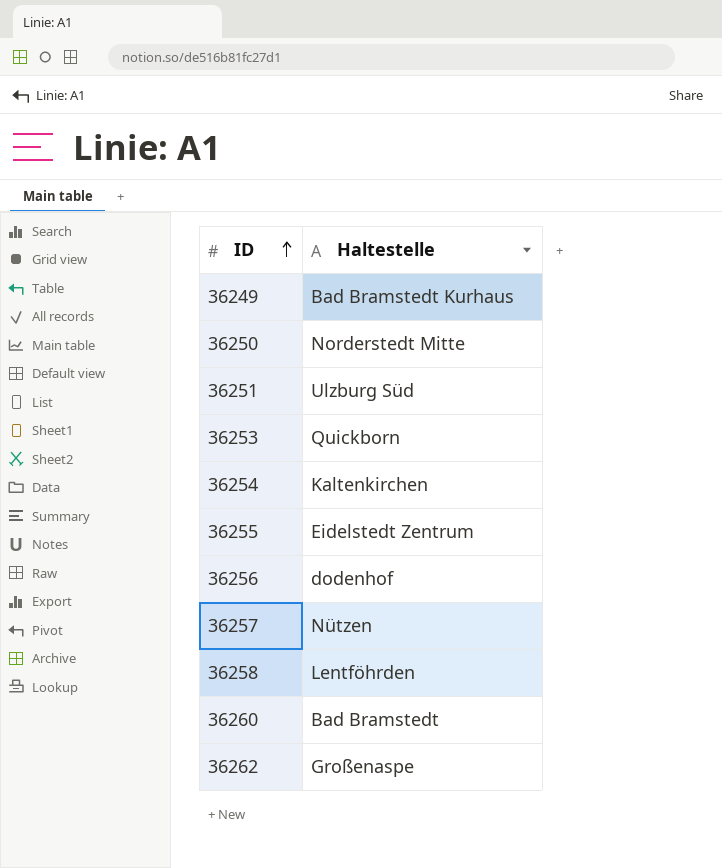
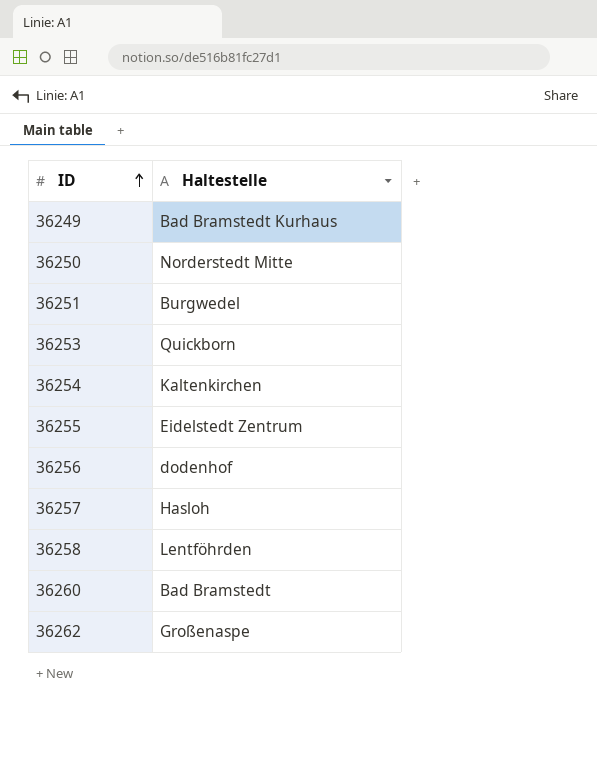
36251 | Haltestelle: Ulzburg Süd -> Burgwedel
36257 | Haltestelle: Nützen -> Hasloh

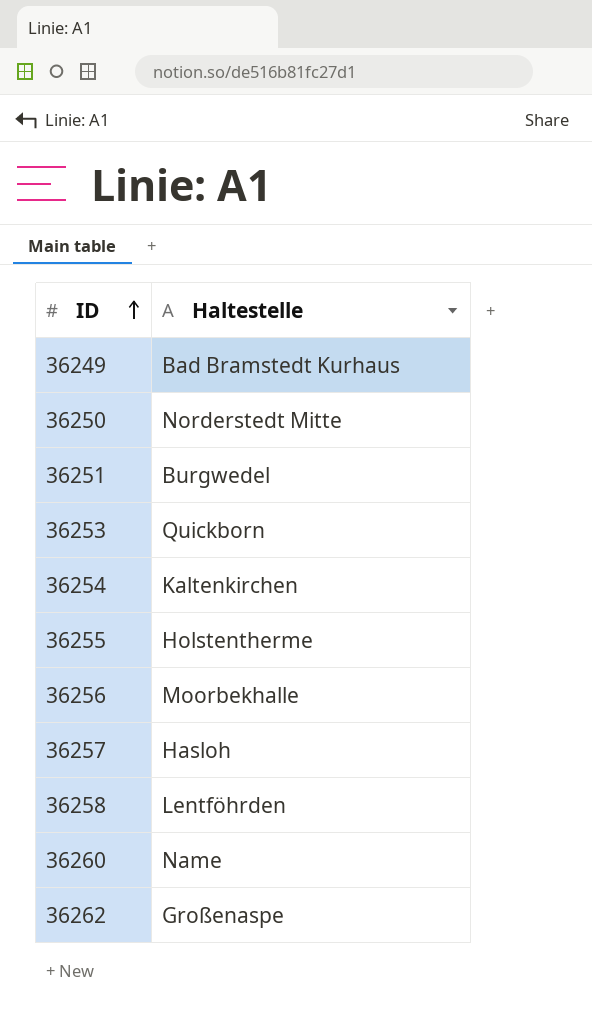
36255 | Haltestelle: Eidelstedt Zentrum -> Holstentherme
36256 | Haltestelle: dodenhof -> Moorbekhalle
36260 | Haltestelle: Bad Bramstedt -> Name

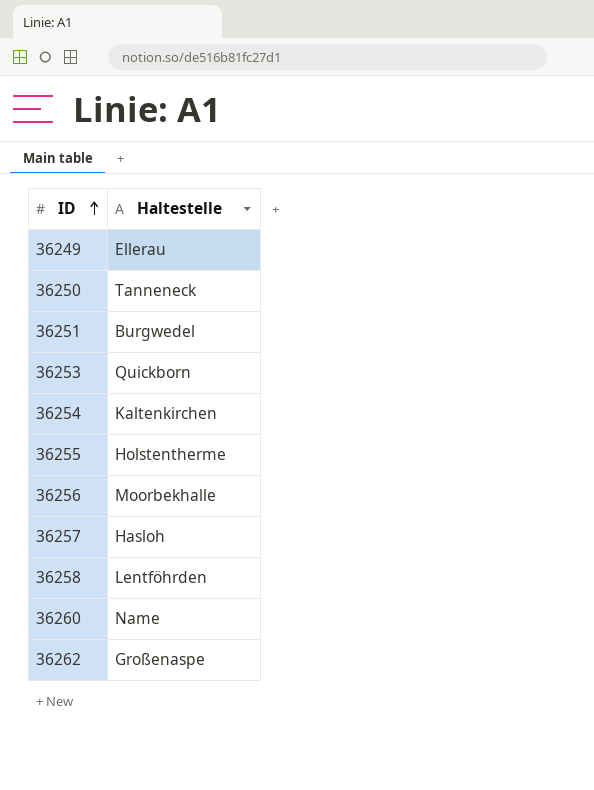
36249 | Haltestelle: Bad Bramstedt Kurhaus -> Ellerau
36250 | Haltestelle: Norderstedt Mitte -> Tanneneck

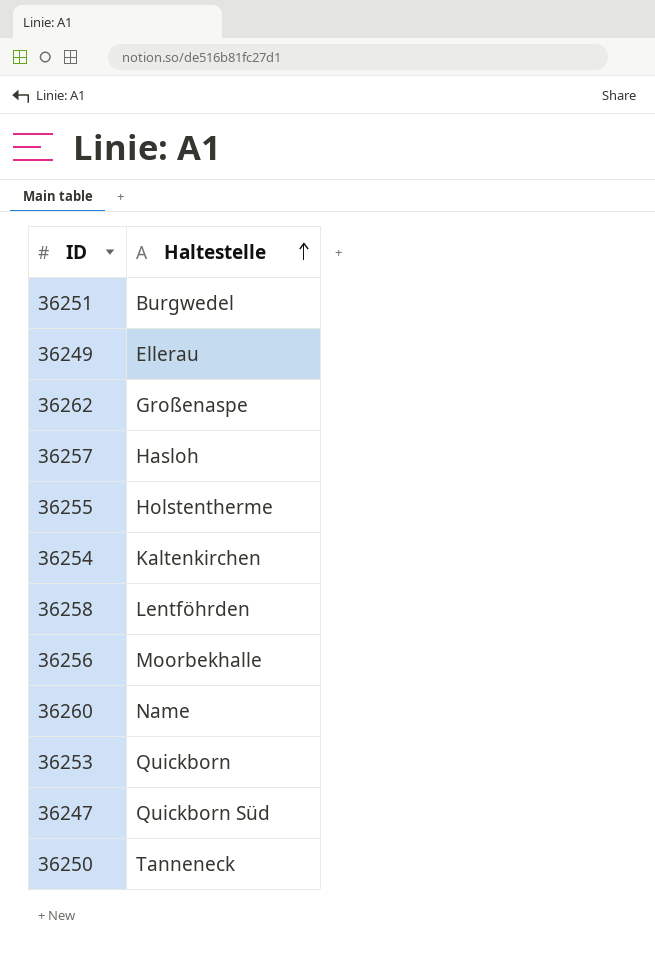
row order: ID ascending -> Haltestelle ascending
row 36247: none -> Quickborn Süd

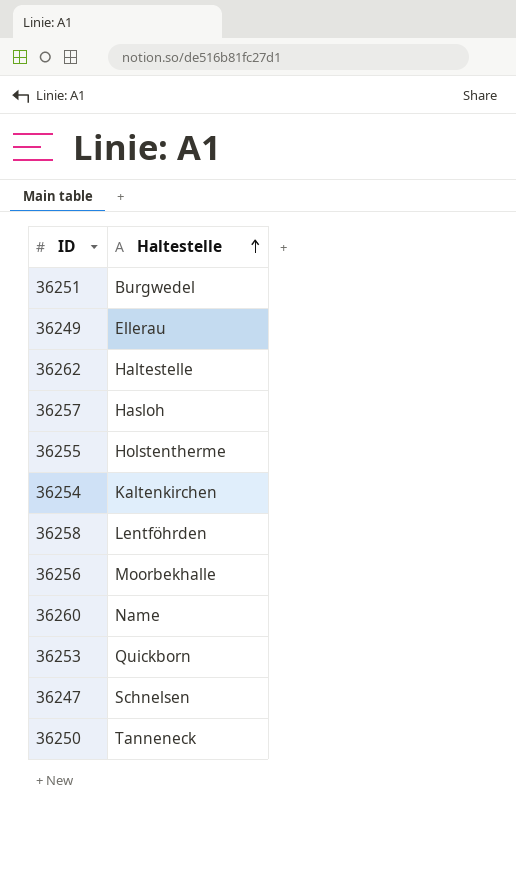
36262 | Haltestelle: Großenaspe -> Haltestelle
36247 | Haltestelle: Quickborn Süd -> Schnelsen

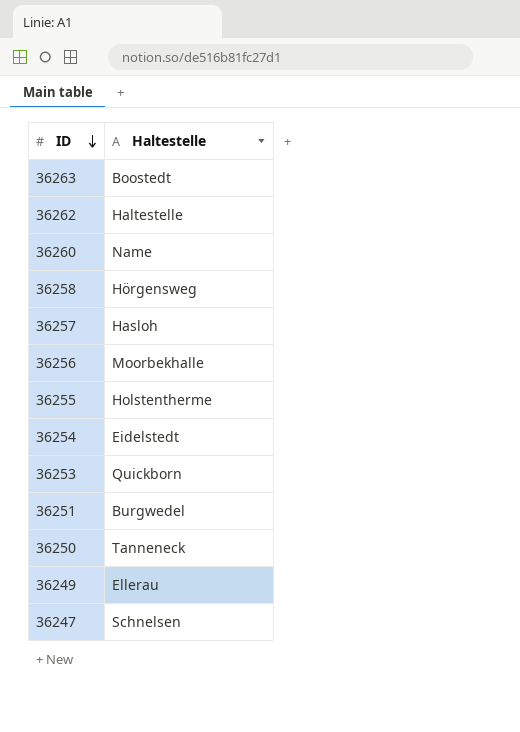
row order: Haltestelle ascending -> ID descending
row 36263: none -> Boostedt
36258 | Haltestelle: Lentföhrden -> Hörgensweg
36254 | Haltestelle: Kaltenkirchen -> Eidelstedt

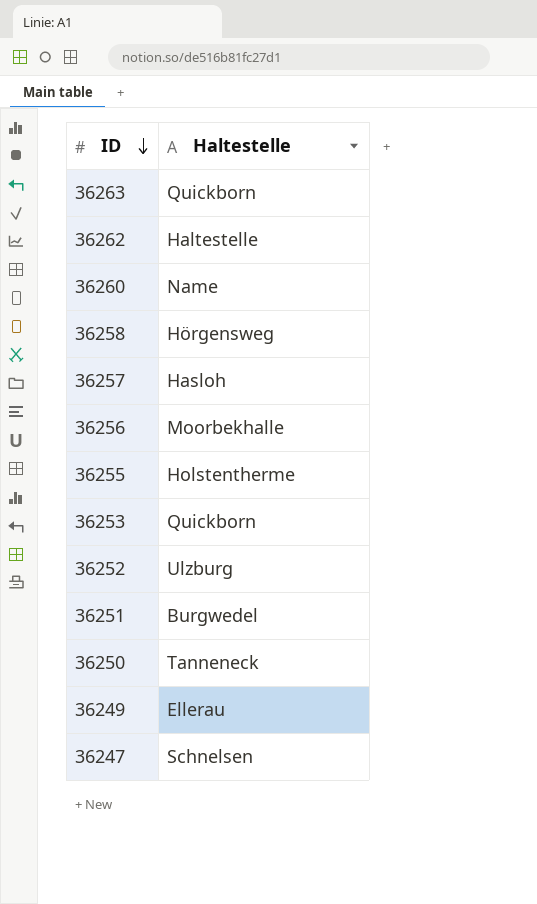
row 36254: Eidelstedt -> none
36263 | Haltestelle: Boostedt -> Quickborn
row 36252: none -> Ulzburg

